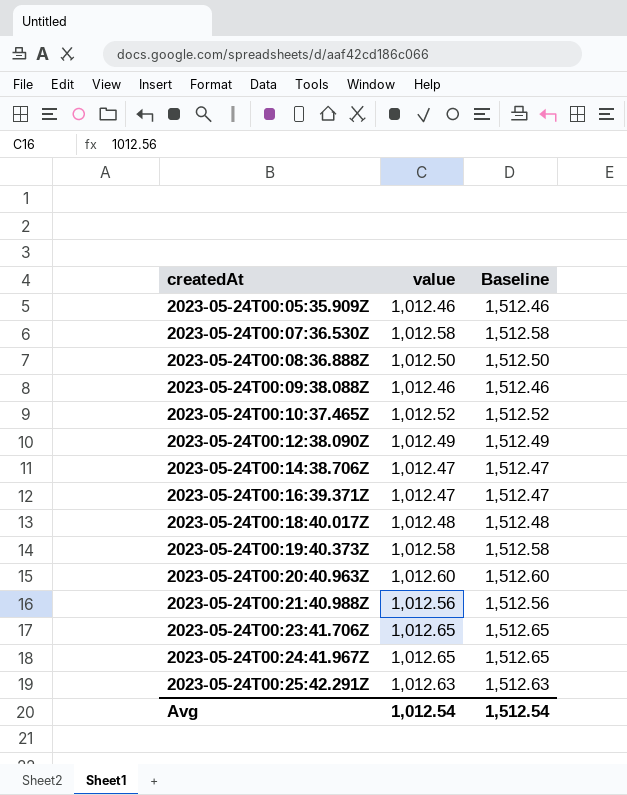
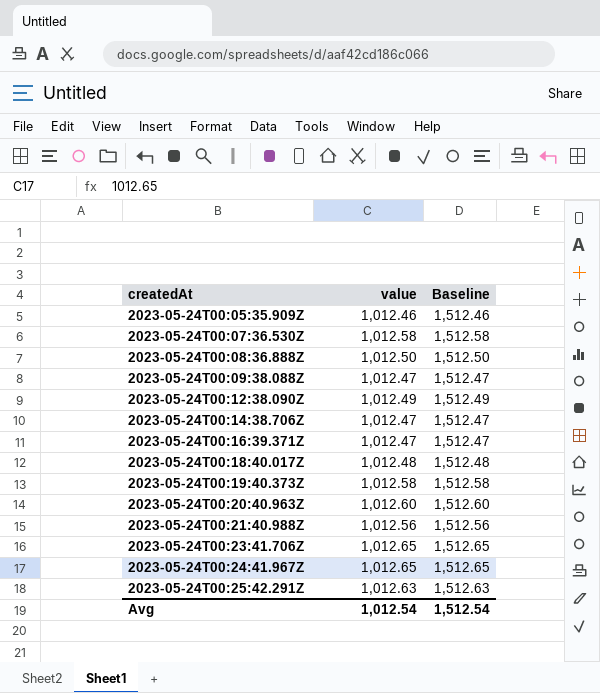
row 2023-05-24T00:10:37.465Z: 1,012.52 | 1,512.52 -> none
2023-05-24T00:09:38.088Z | value: 1,012.46 -> 1,012.47
2023-05-24T00:09:38.088Z | Baseline: 1,512.46 -> 1,512.47

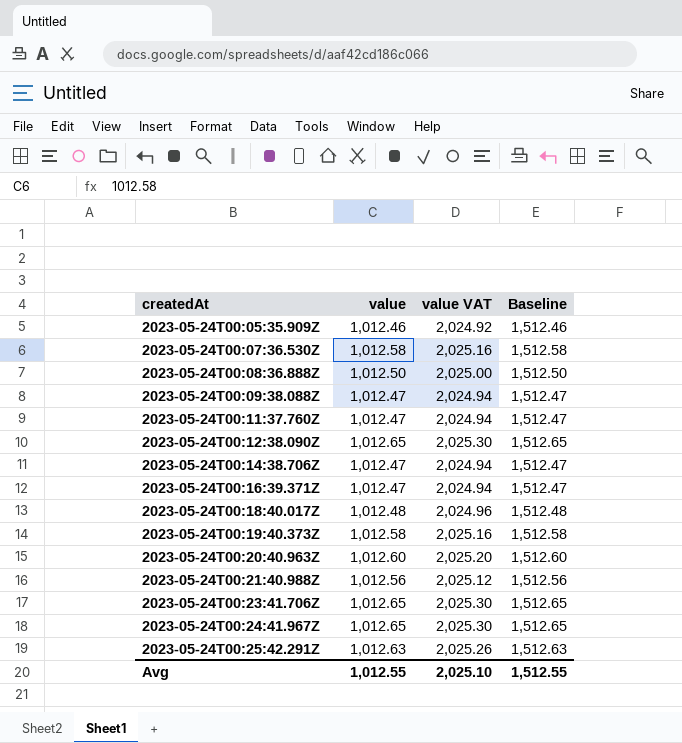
column value VAT | formula: none -> [value] * 2
row 2023-05-24T00:11:37.760Z: none -> 1,012.47 | 2,024.94 | 1,512.47
2023-05-24T00:12:38.090Z | value: 1,012.49 -> 1,012.65
2023-05-24T00:12:38.090Z | Baseline: 1,512.49 -> 1,512.65
Avg | value: 1,012.54 -> 1,012.55
Avg | Baseline: 1,512.54 -> 1,512.55

